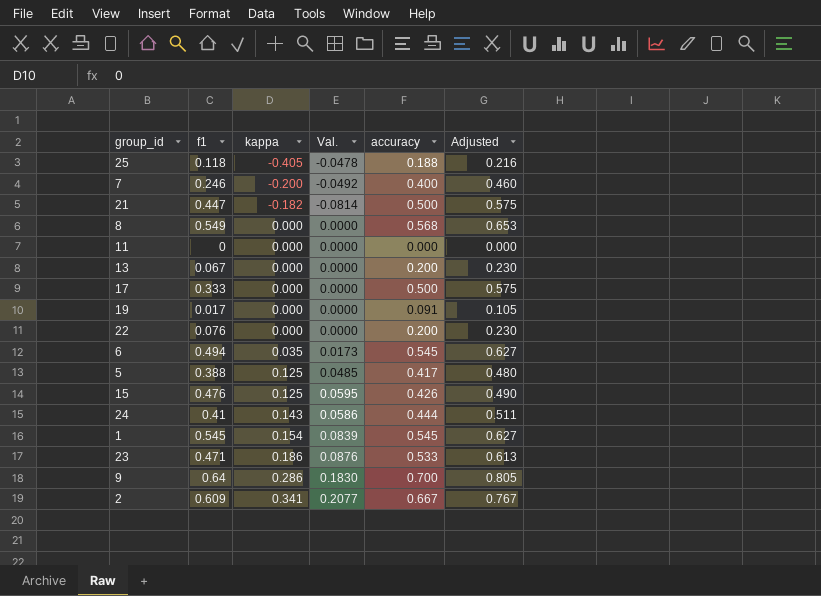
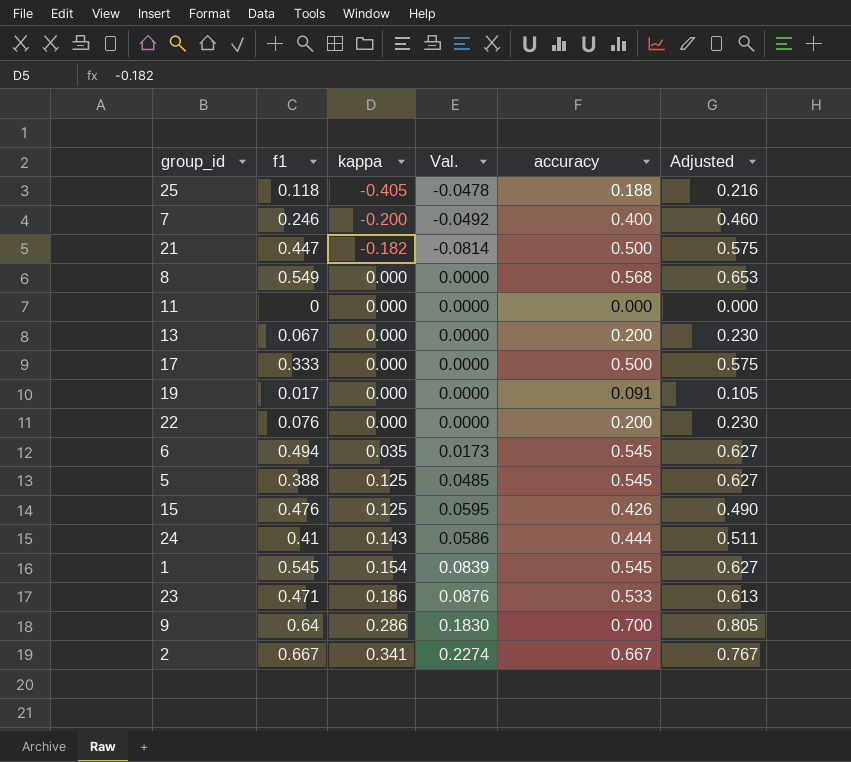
5 | accuracy: 0.417 -> 0.545
5 | Adjusted: 0.480 -> 0.627
2 | f1: 0.609 -> 0.667
2 | Val.: 0.2077 -> 0.2274

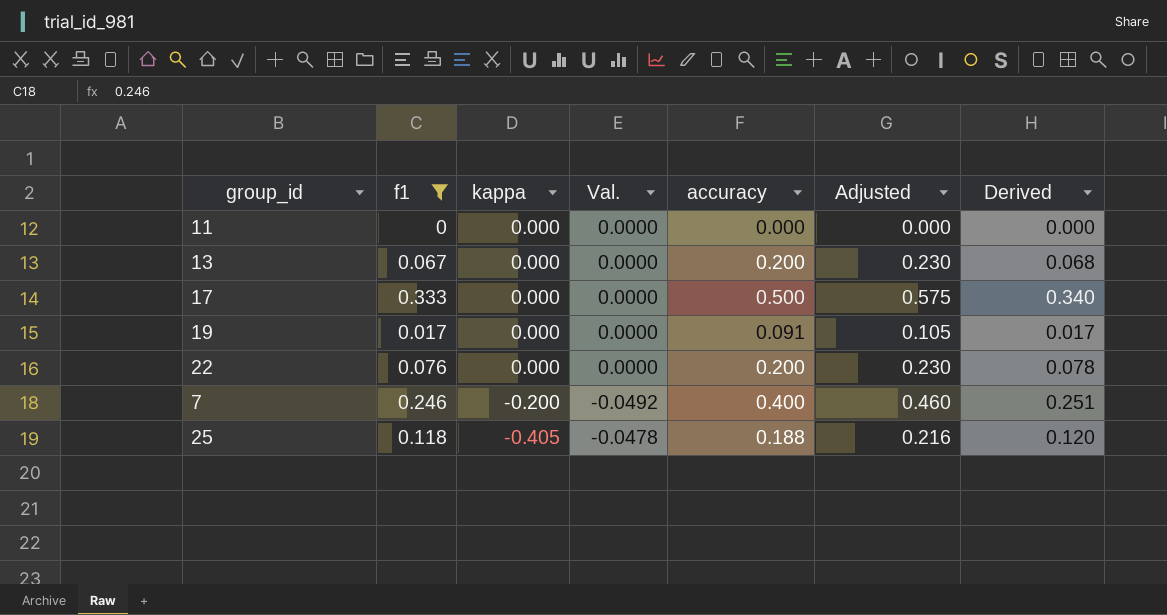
filter: none -> f1 <= 0.333
row order: kappa ascending -> kappa descending
column Derived | formula: none -> [f1] * 1.02

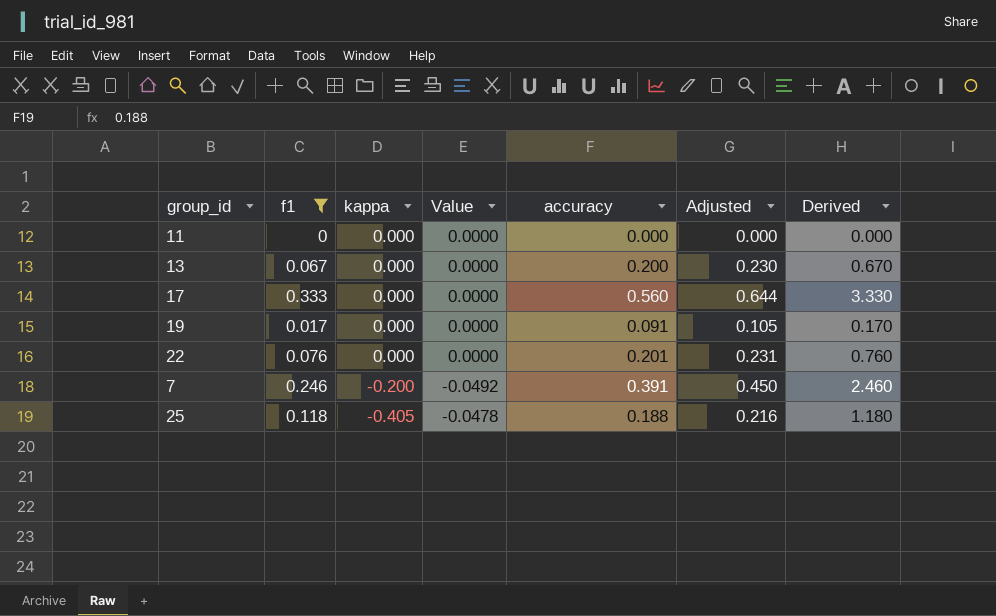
column name: Val. -> Value
column Derived | formula: [f1] * 1.02 -> [f1] * 10
17 | accuracy: 0.500 -> 0.560
17 | Adjusted: 0.575 -> 0.644
22 | accuracy: 0.200 -> 0.201
22 | Adjusted: 0.230 -> 0.231
7 | accuracy: 0.400 -> 0.391
7 | Adjusted: 0.460 -> 0.450

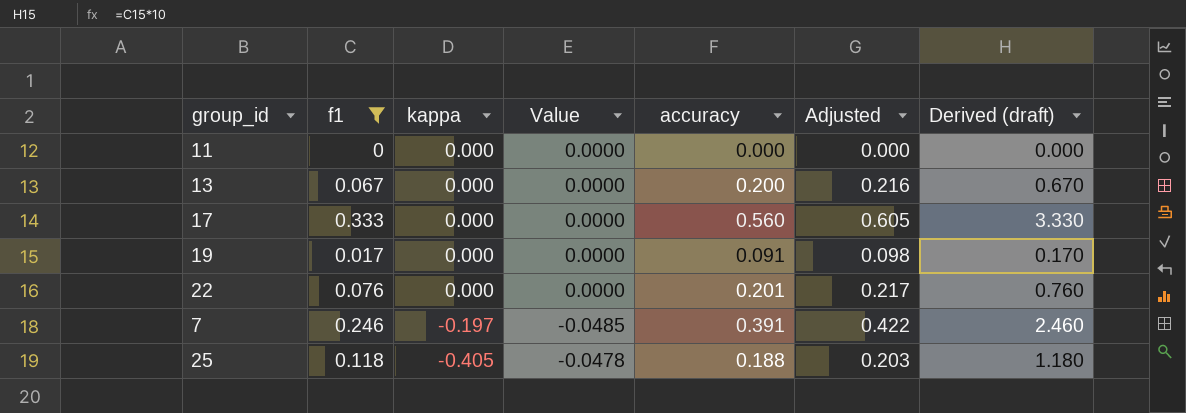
column Adjusted | formula: [accuracy] * 1.15 -> [accuracy] * 1.08
column name: Derived -> Derived (draft)
7 | kappa: -0.200 -> -0.197
7 | Value: -0.0492 -> -0.0485

